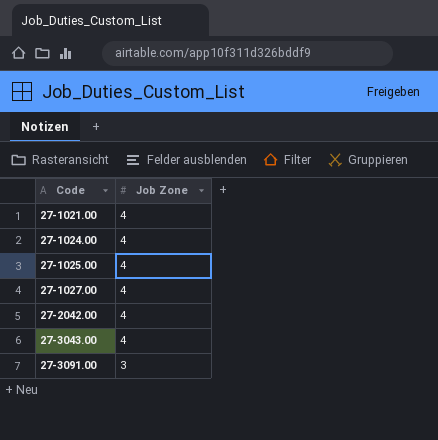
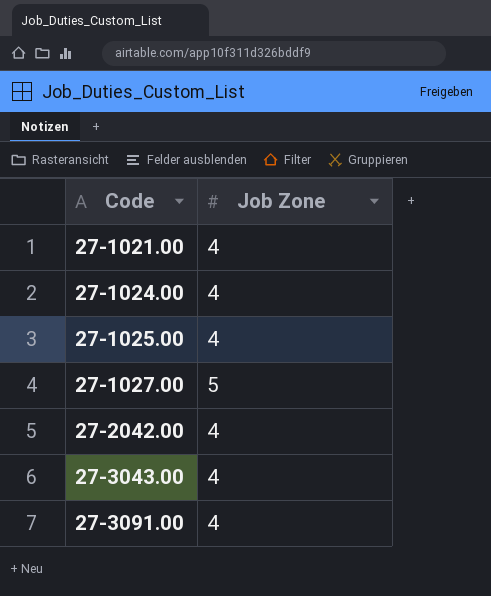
27-1027.00 | Job Zone: 4 -> 5
27-3091.00 | Job Zone: 3 -> 4

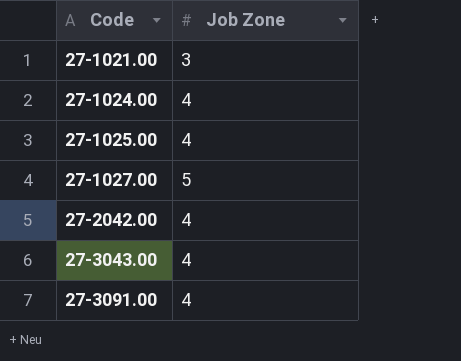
27-1021.00 | Job Zone: 4 -> 3

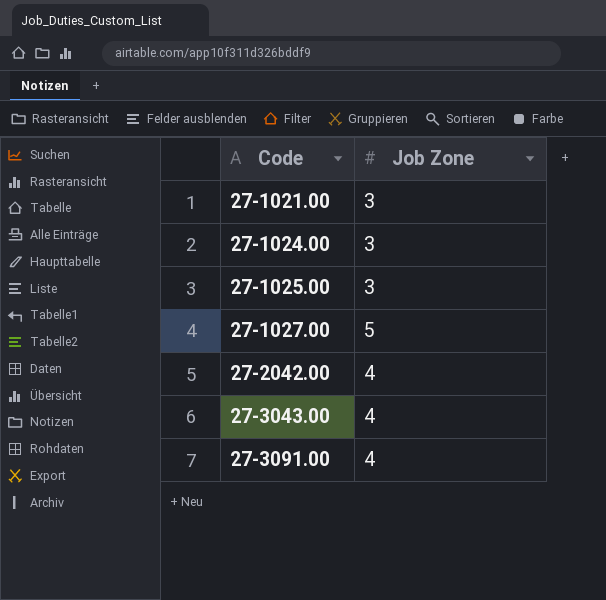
27-1024.00 | Job Zone: 4 -> 3
27-1025.00 | Job Zone: 4 -> 3

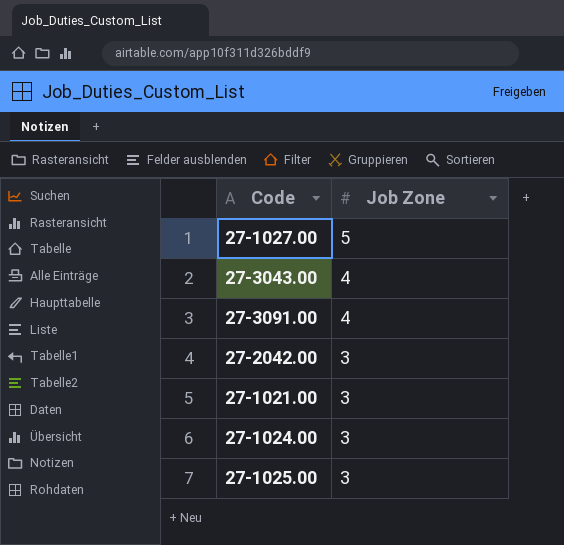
row order: Code ascending -> Job Zone descending
27-2042.00 | Job Zone: 4 -> 3

